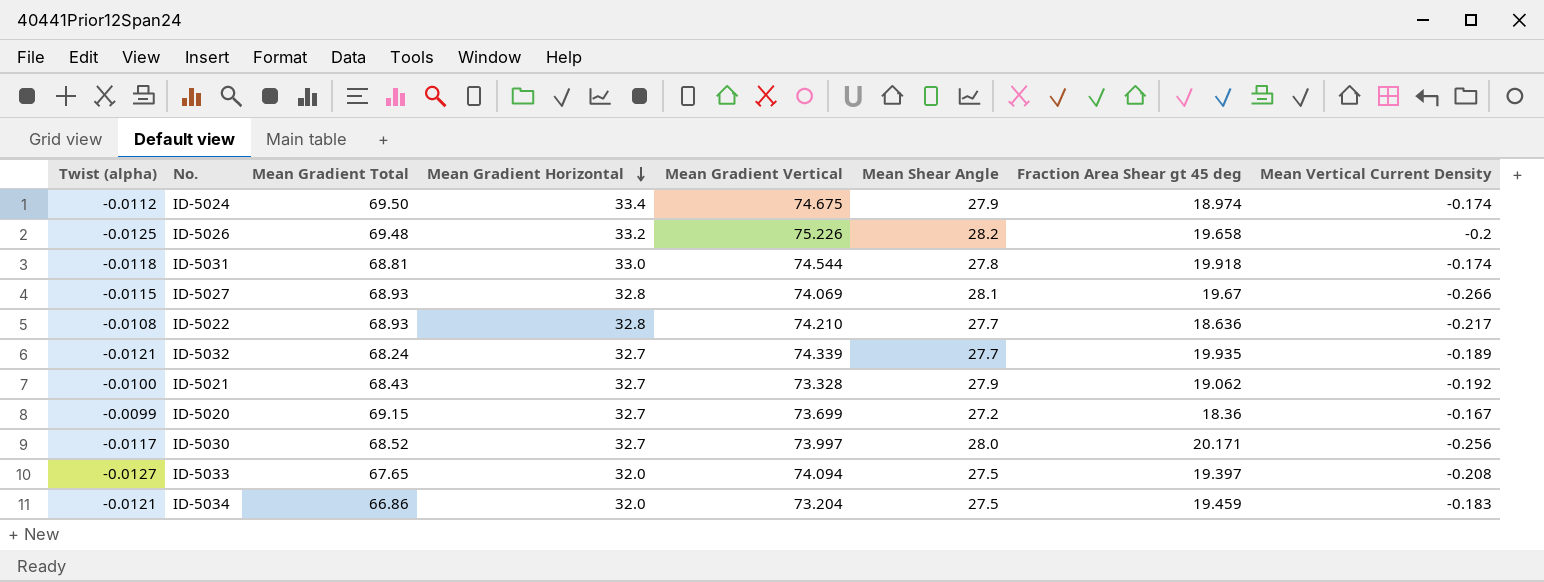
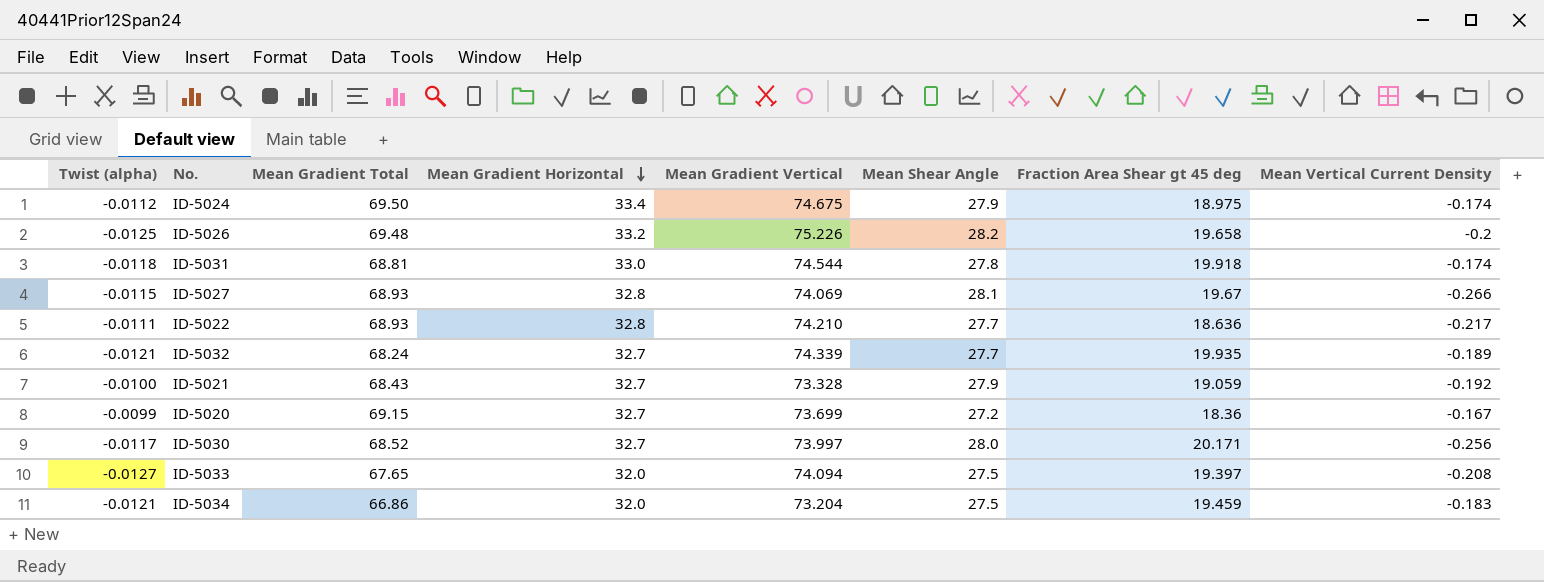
ID-5024 | Fraction Area Shear gt 45 deg: 18.974 -> 18.975
ID-5022 | Twist (alpha): -0.0108 -> -0.0111
ID-5021 | Fraction Area Shear gt 45 deg: 19.062 -> 19.059

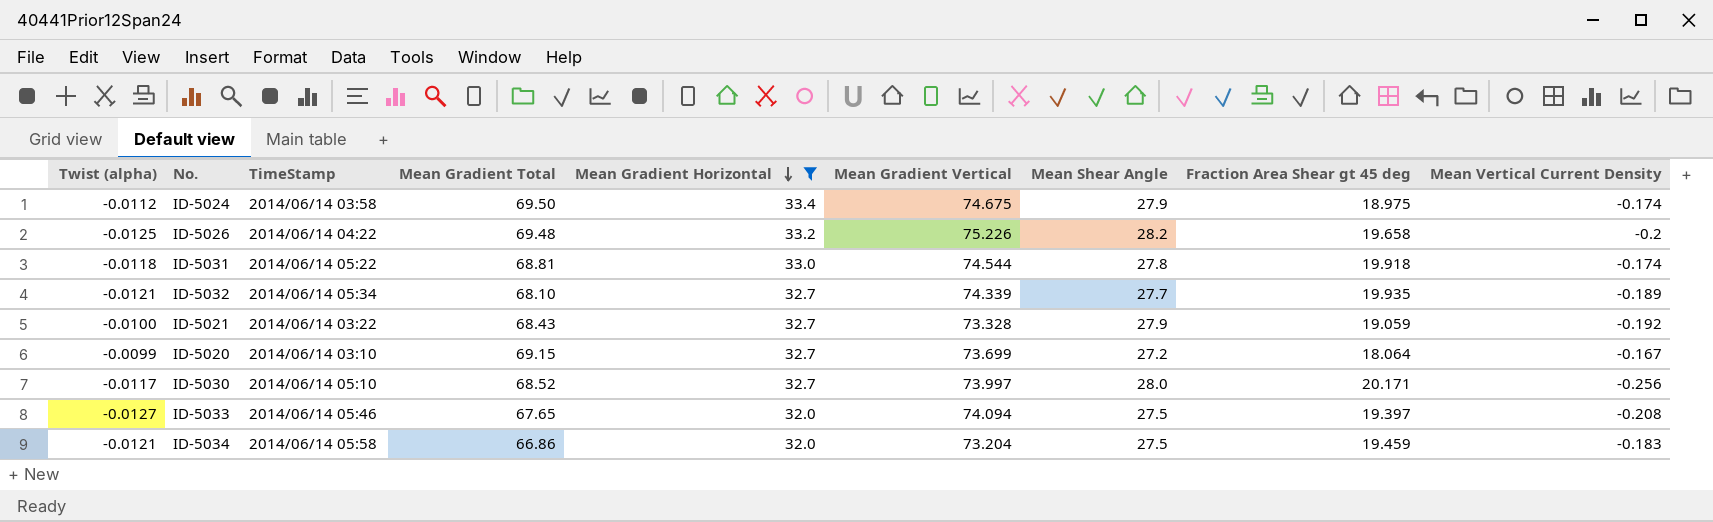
filter: none -> Mean Gradient Horizontal != 32.8
column TimeStamp | position: none -> 3
ID-5032 | Mean Gradient Total: 68.24 -> 68.10
ID-5020 | Fraction Area Shear gt 45 deg: 18.36 -> 18.064

